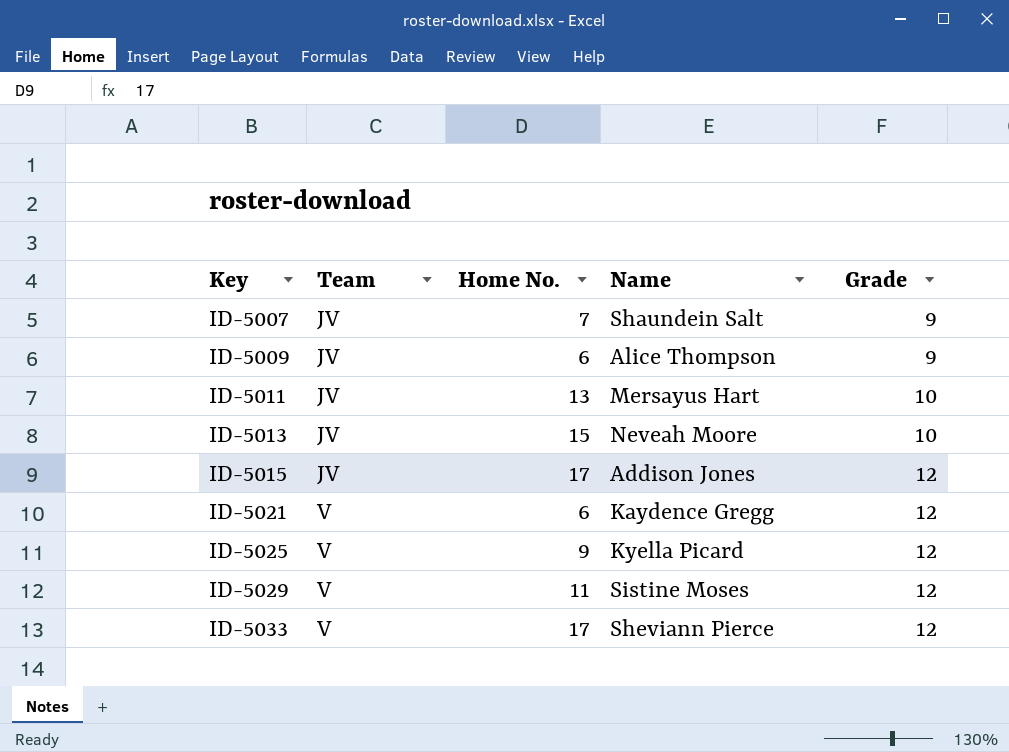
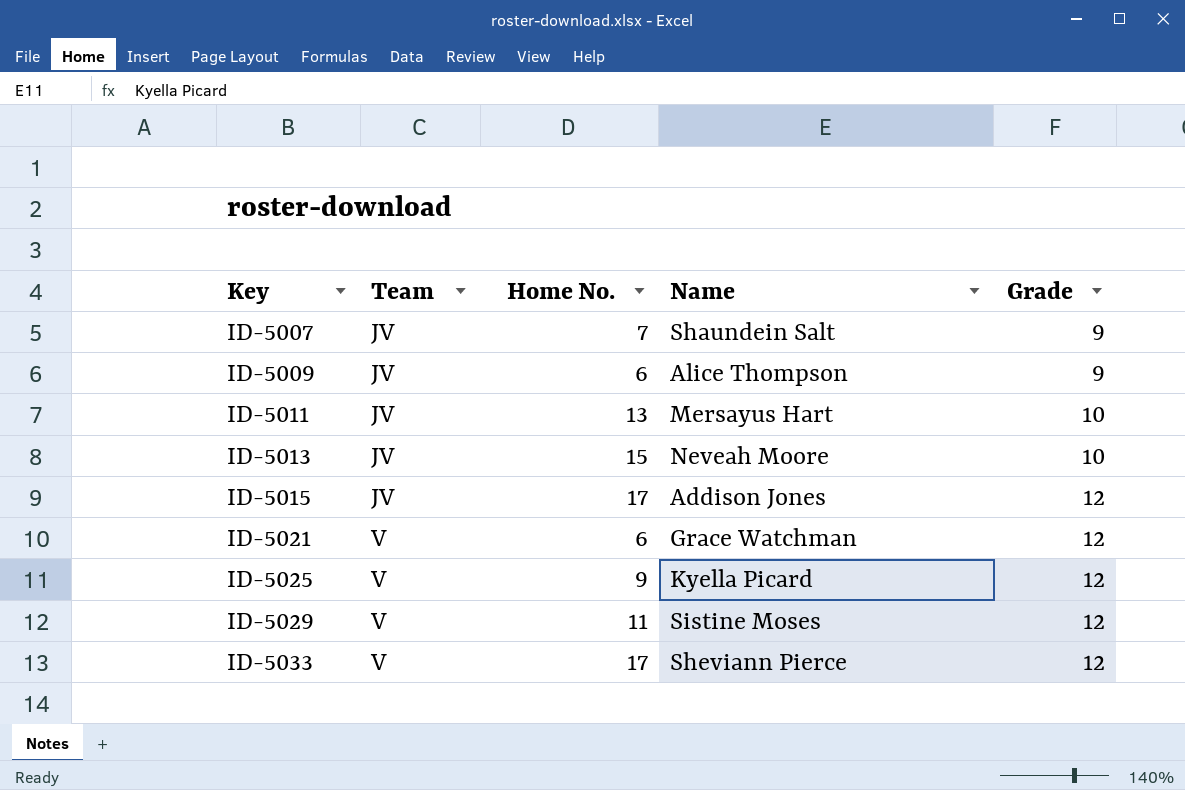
ID-5021 | Name: Kaydence Gregg -> Grace Watchman

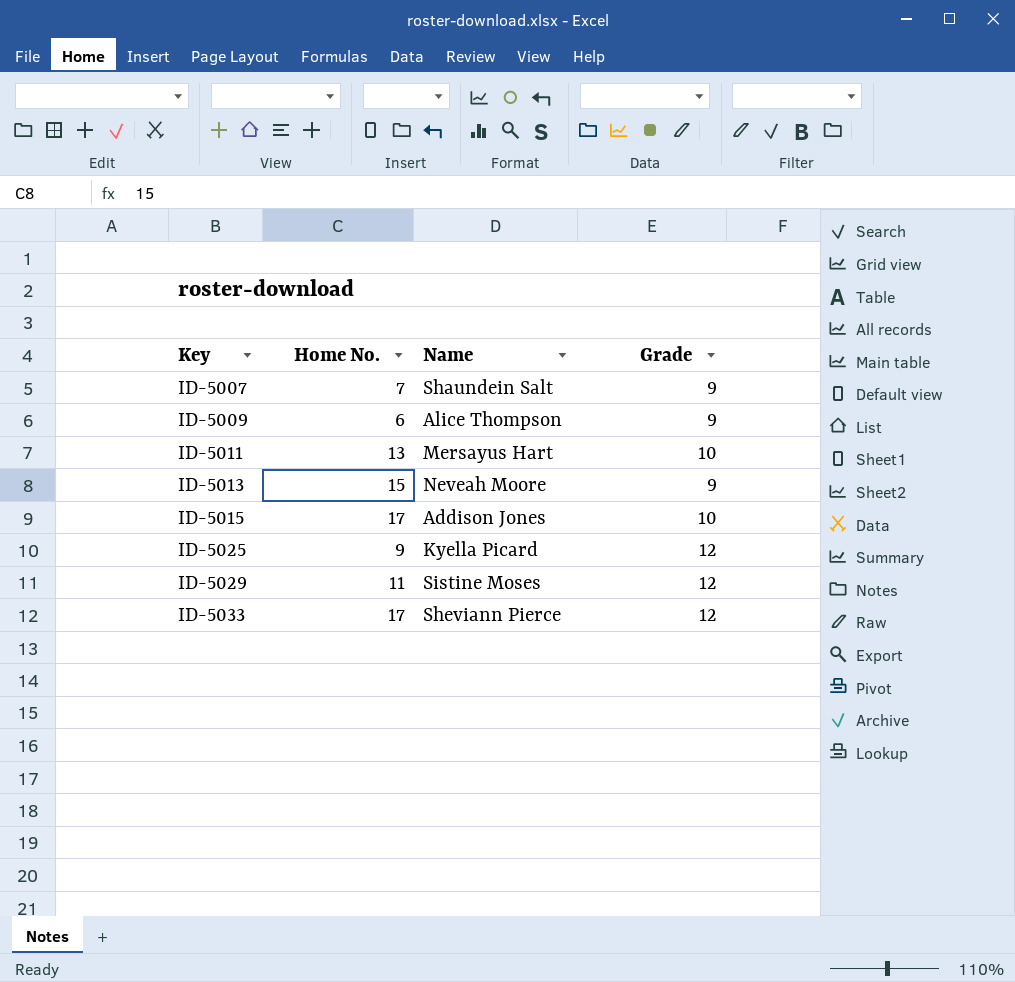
column Team | position: 2 -> none
row ID-5021: V | 6 | Grace Watchman | 12 -> none
ID-5013 | Grade: 10 -> 9
ID-5015 | Grade: 12 -> 10

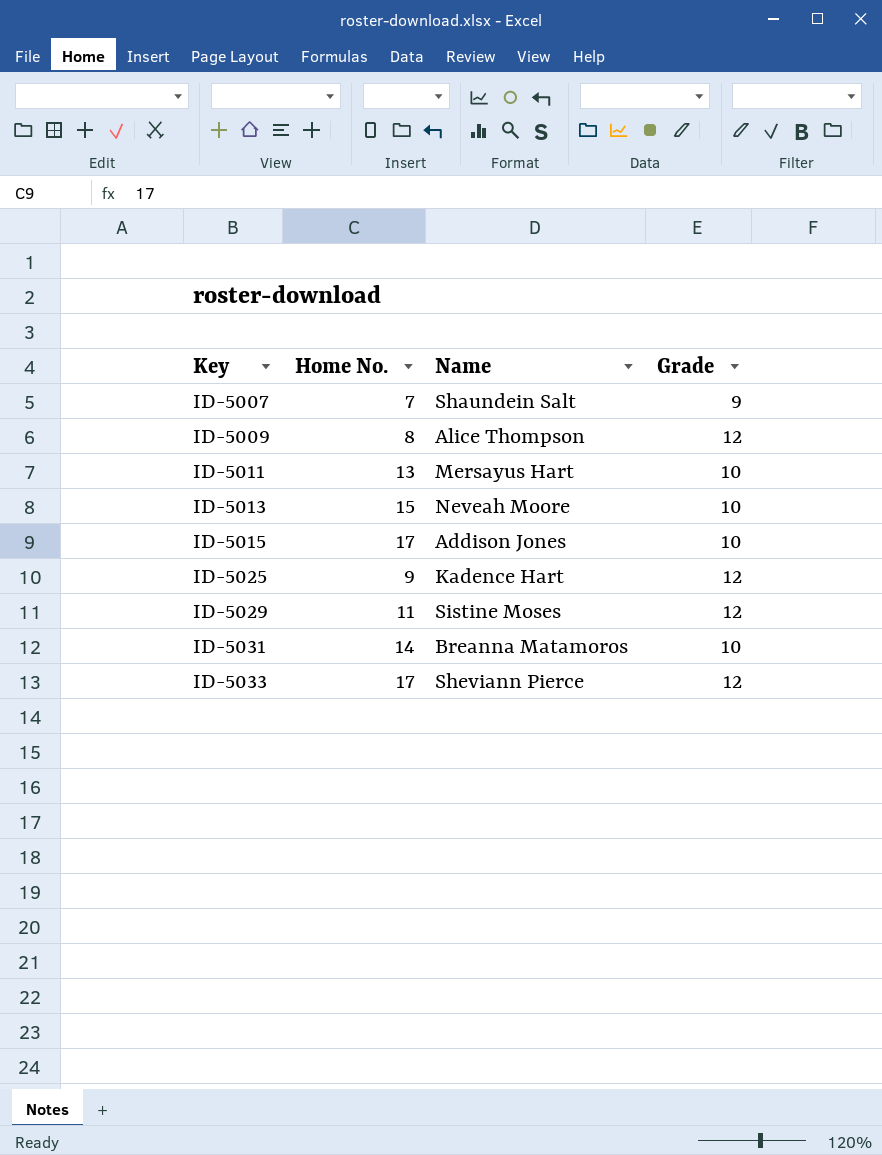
ID-5009 | Home No.: 6 -> 8
ID-5009 | Grade: 9 -> 12
ID-5013 | Grade: 9 -> 10
ID-5025 | Name: Kyella Picard -> Kadence Hart
row ID-5031: none -> 14 | Breanna Matamoros | 10

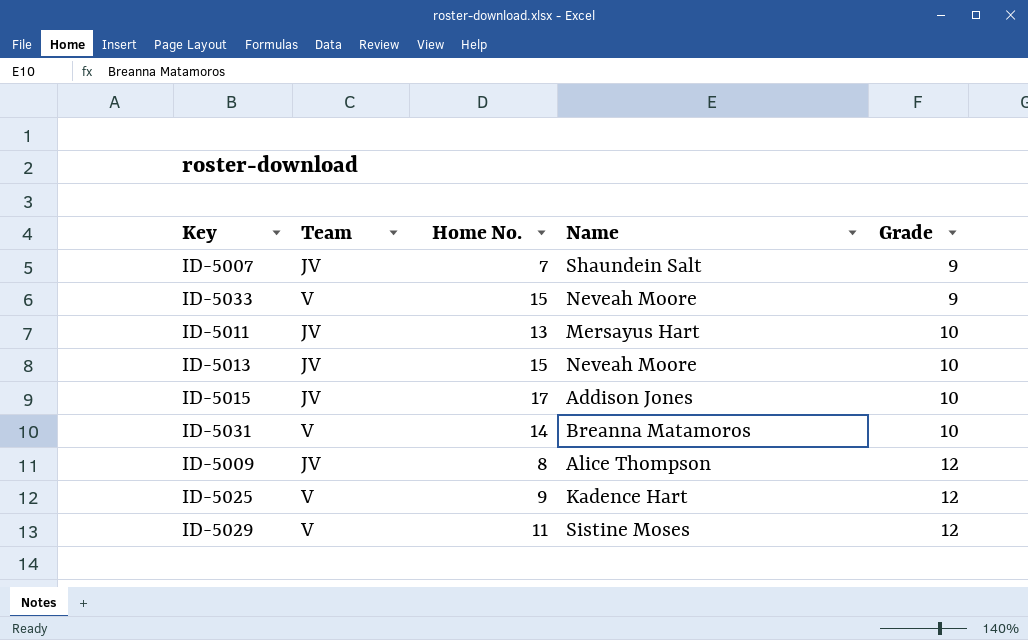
row order: Key ascending -> Grade ascending
column Team | position: none -> 2
ID-5033 | Home No.: 17 -> 15
ID-5033 | Name: Sheviann Pierce -> Neveah Moore
ID-5033 | Grade: 12 -> 9

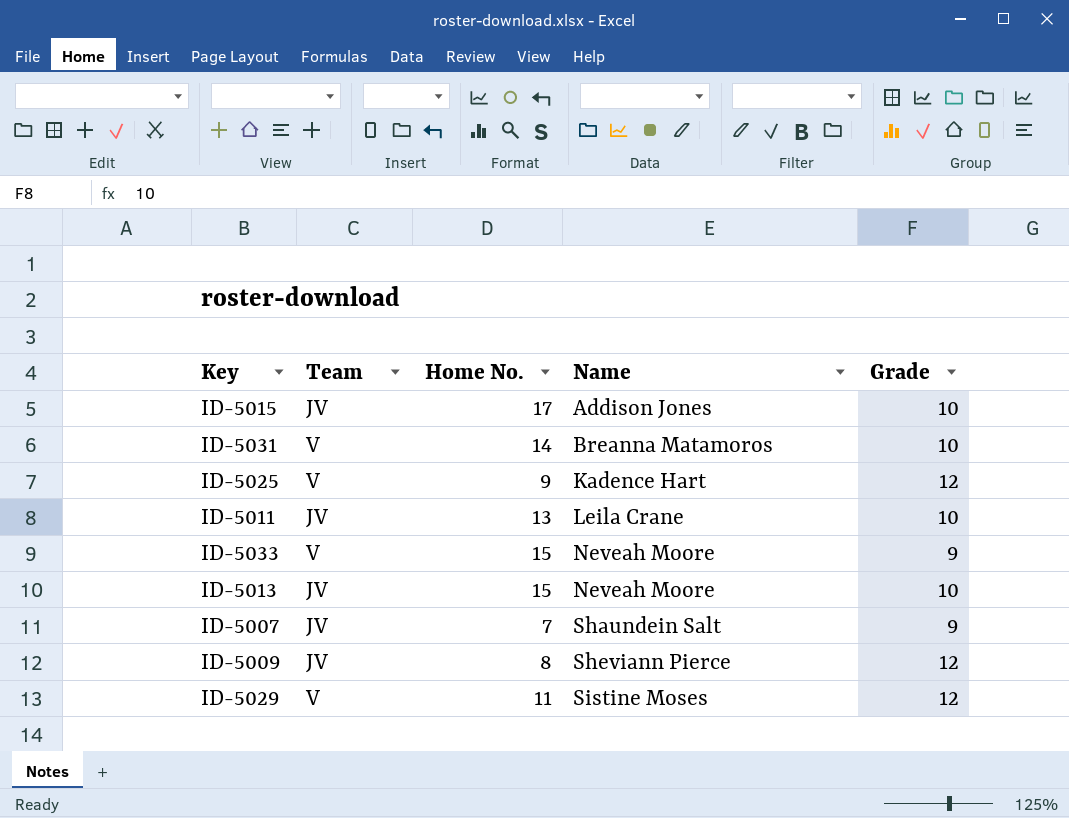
row order: Grade ascending -> Name ascending
ID-5011 | Name: Mersayus Hart -> Leila Crane
ID-5009 | Name: Alice Thompson -> Sheviann Pierce

